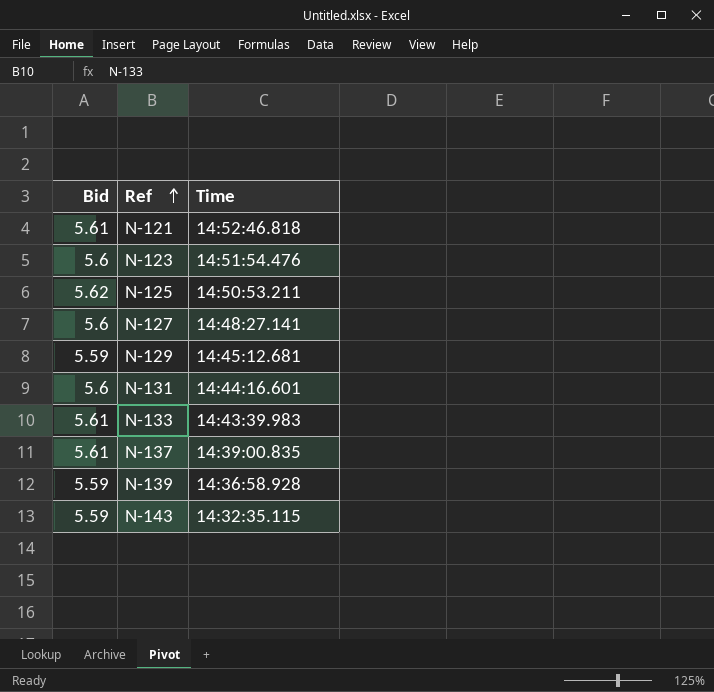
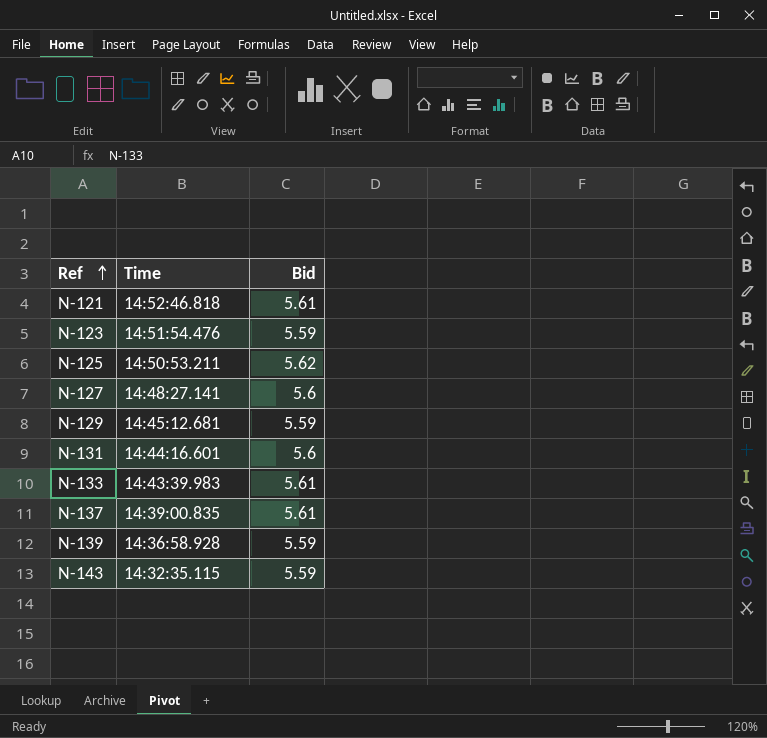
column Bid | position: 1 -> 3
N-123 | Bid: 5.6 -> 5.59

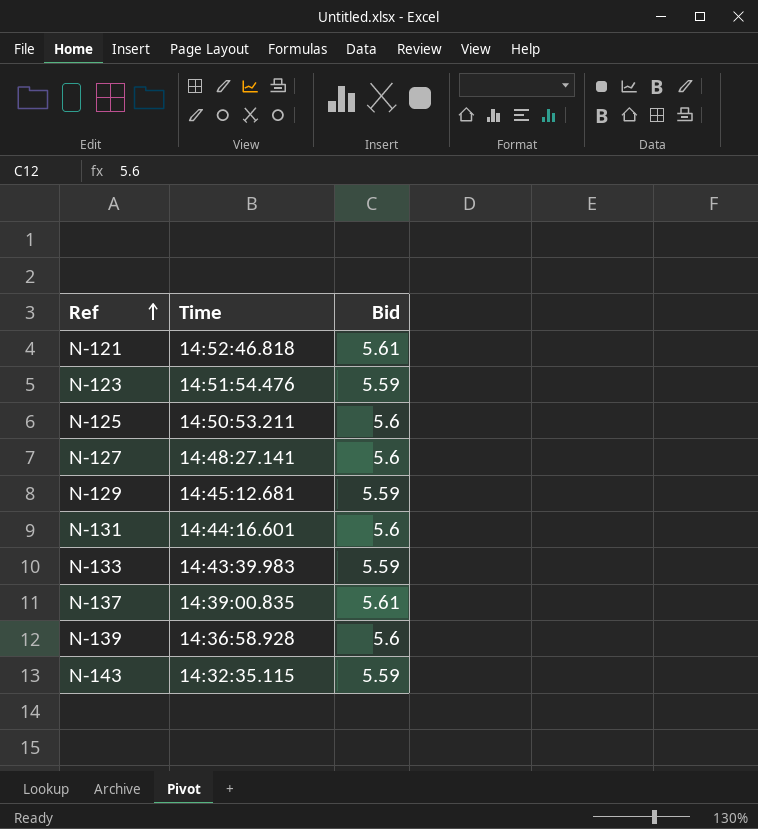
N-125 | Bid: 5.62 -> 5.6
N-133 | Bid: 5.61 -> 5.59
N-139 | Bid: 5.59 -> 5.6

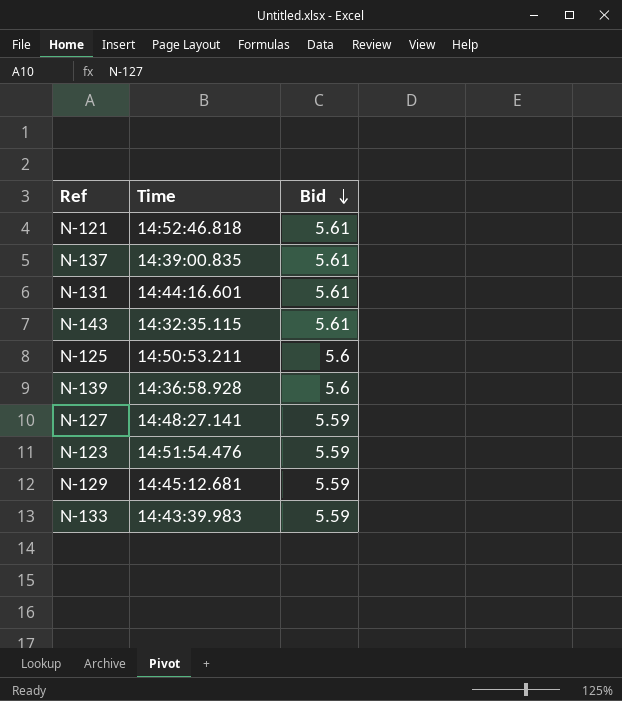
row order: Ref ascending -> Bid descending
N-131 | Bid: 5.6 -> 5.61
N-143 | Bid: 5.59 -> 5.61
N-127 | Bid: 5.6 -> 5.59

